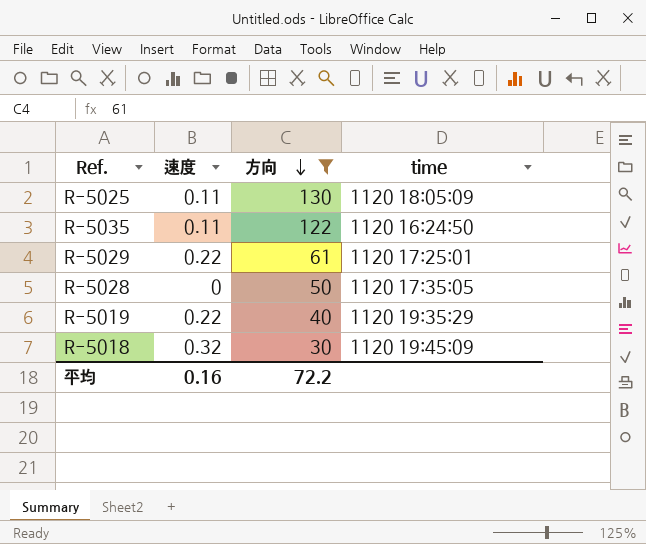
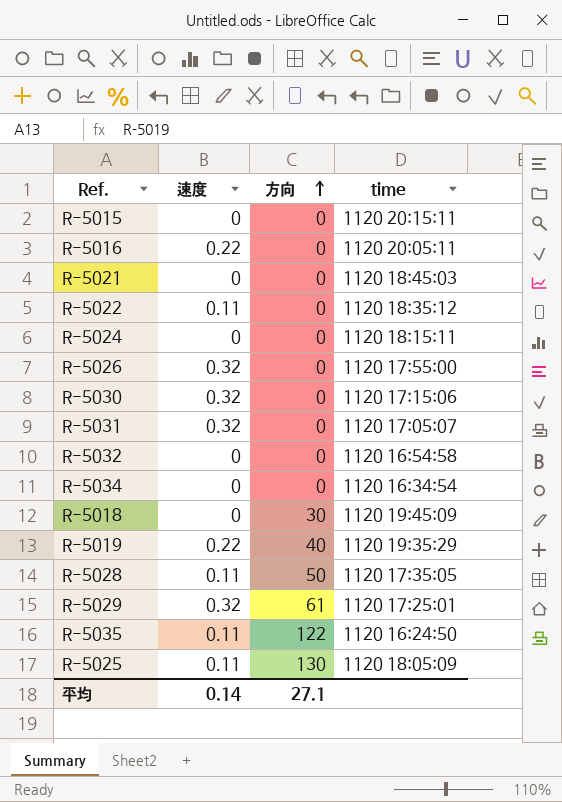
filter: 方向 != 0 -> none
row order: 方向 descending -> 方向 ascending
R-5018 | 速度: 0.32 -> 0
R-5028 | 速度: 0 -> 0.11
R-5029 | 速度: 0.22 -> 0.32
平均 | 速度: 0.16 -> 0.14
平均 | 方向: 72.2 -> 27.1

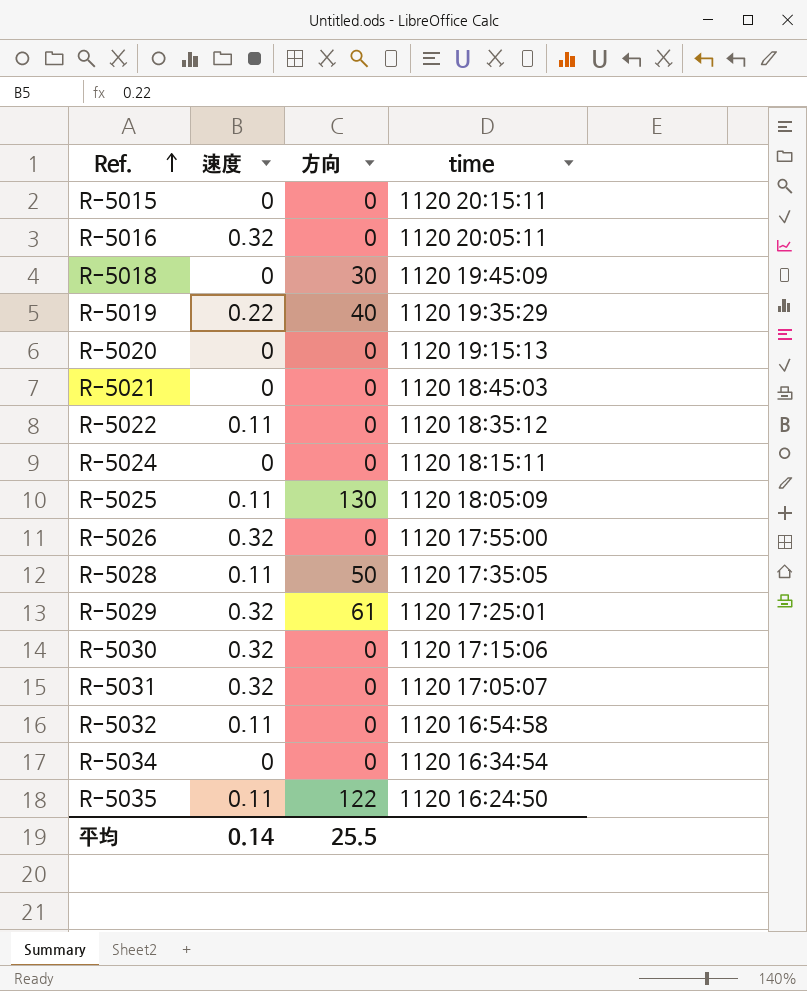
row order: 方向 ascending -> Ref. ascending
R-5016 | 速度: 0.22 -> 0.32
row R-5020: none -> 0 | 0 | 1120 19:15:13
R-5032 | 速度: 0 -> 0.11
平均 | 方向: 27.1 -> 25.5

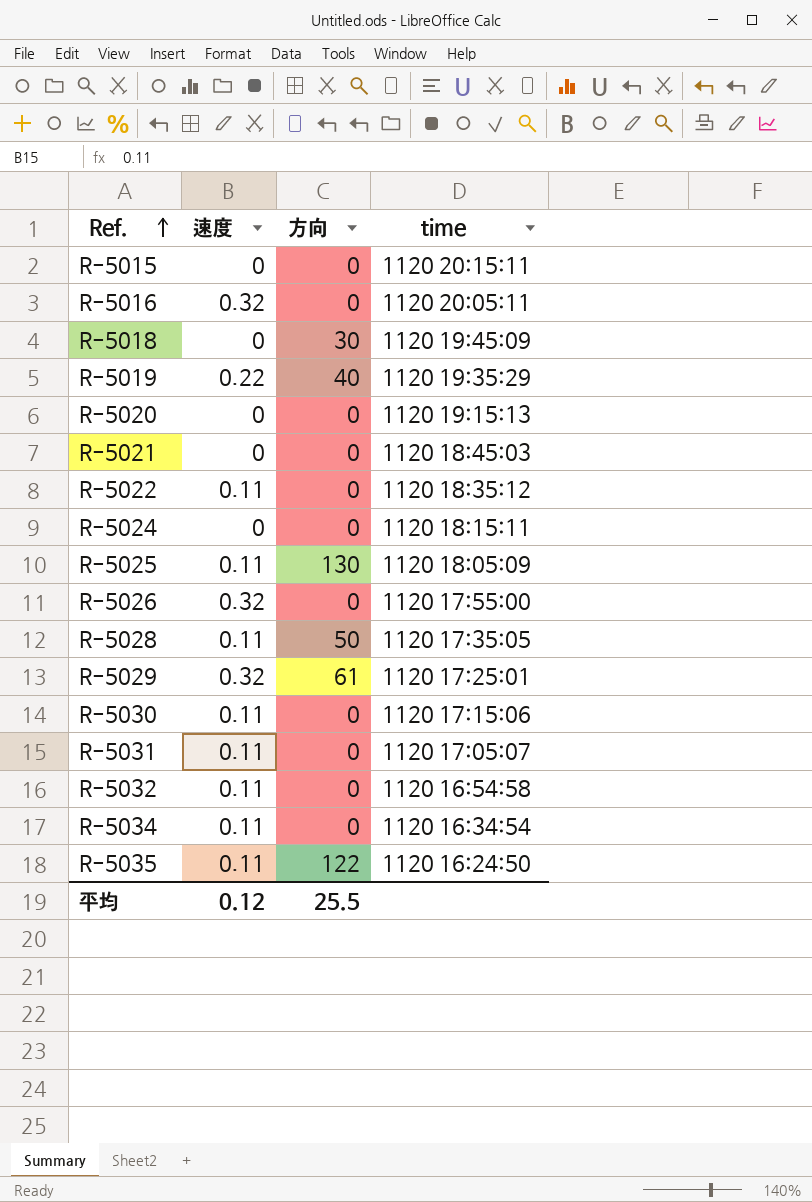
R-5030 | 速度: 0.32 -> 0.11
R-5031 | 速度: 0.32 -> 0.11
R-5034 | 速度: 0 -> 0.11
平均 | 速度: 0.14 -> 0.12

